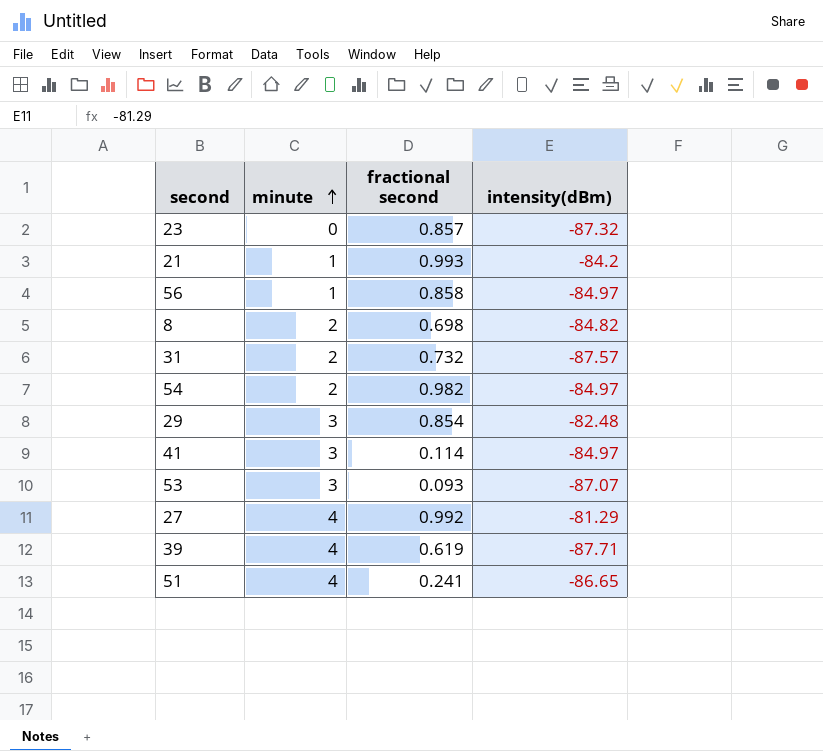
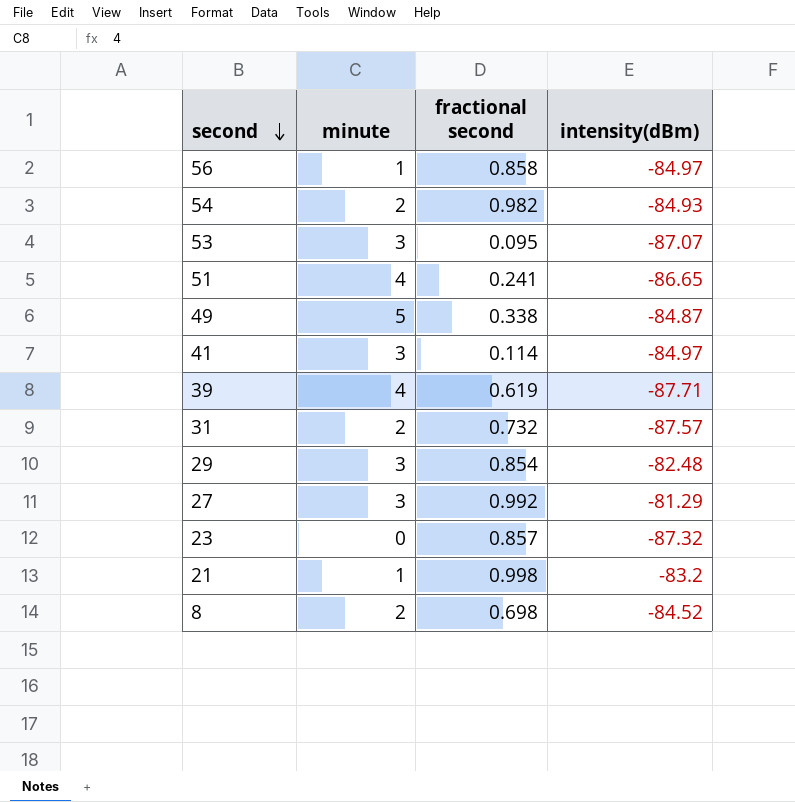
row order: minute ascending -> second descending
54 | intensity(dBm): -84.97 -> -84.93
53 | fractional second: 0.093 -> 0.095
row 49: none -> 5 | 0.338 | -84.87
27 | minute: 4 -> 3
21 | fractional second: 0.993 -> 0.998
21 | intensity(dBm): -84.2 -> -83.2
8 | intensity(dBm): -84.82 -> -84.52

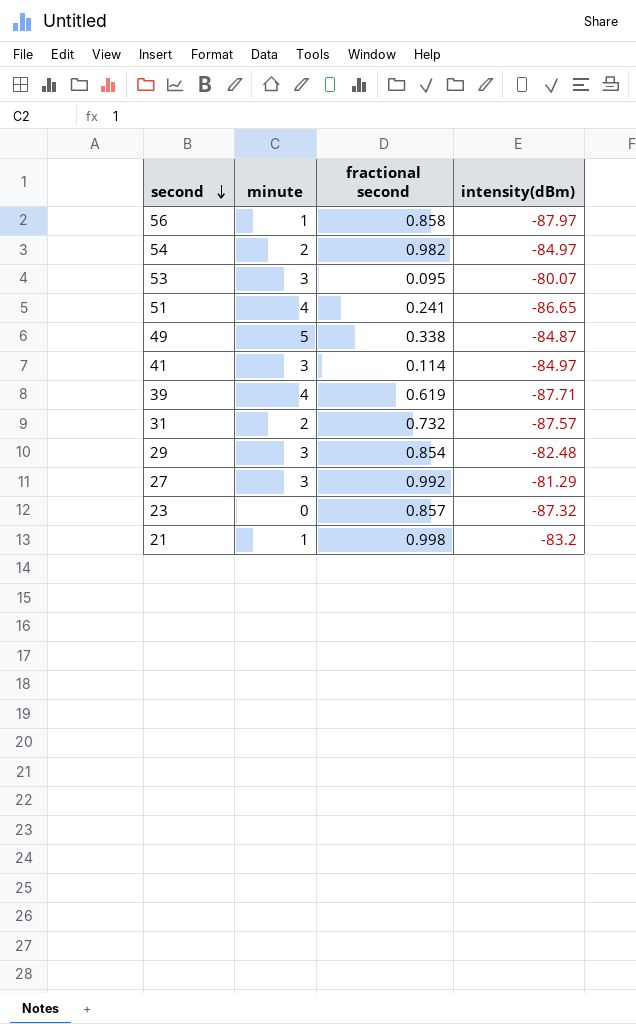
row 8: 2 | 0.698 | -84.52 -> none
56 | intensity(dBm): -84.97 -> -87.97
54 | intensity(dBm): -84.93 -> -84.97
53 | intensity(dBm): -87.07 -> -80.07

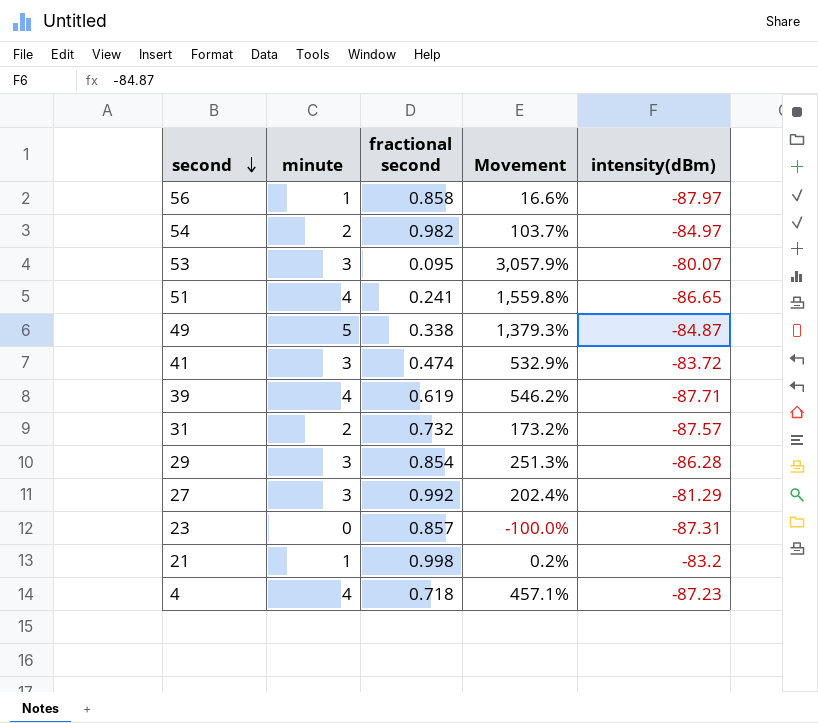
column Movement | formula: none -> ([minute] - [fractional second]) / [fractional second]
41 | fractional second: 0.114 -> 0.474
41 | intensity(dBm): -84.97 -> -83.72
29 | intensity(dBm): -82.48 -> -86.28
23 | intensity(dBm): -87.32 -> -87.31
row 4: none -> 4 | 0.718 | 457.1% | -87.23

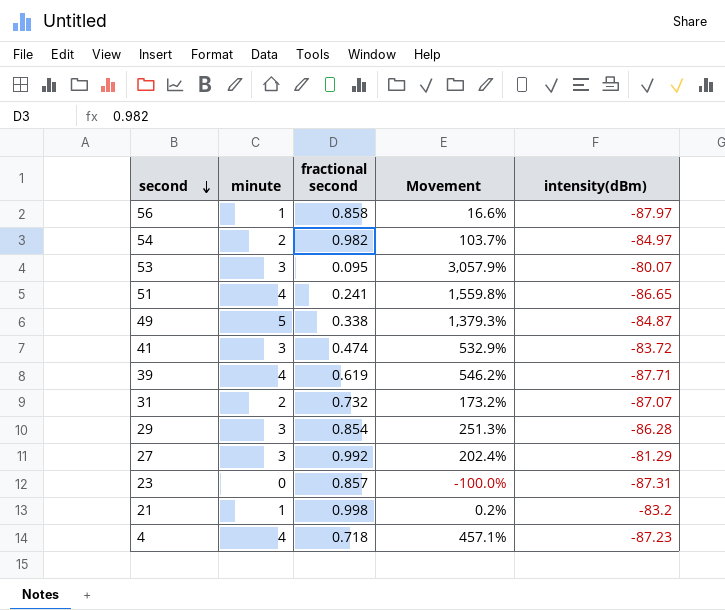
31 | intensity(dBm): -87.57 -> -87.07

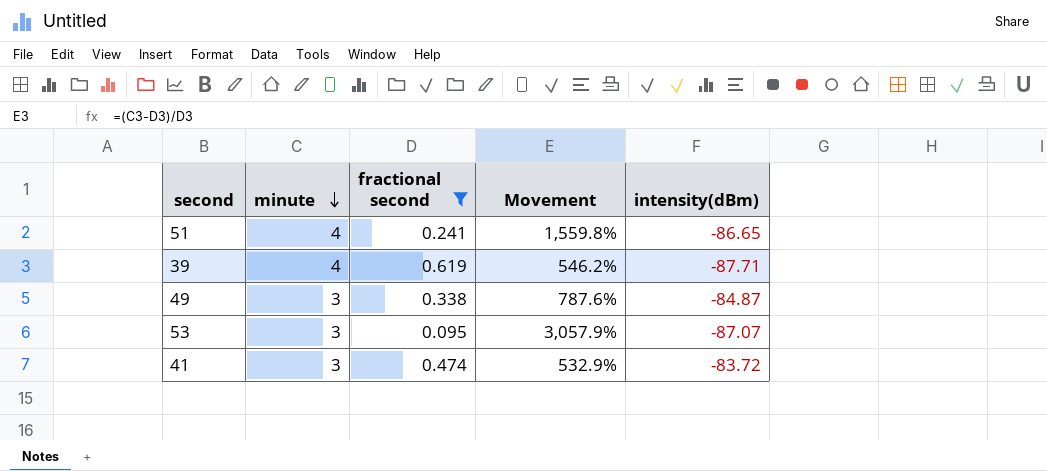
filter: none -> fractional second <= 0.619
row order: second descending -> minute descending
49 | minute: 5 -> 3
49 | Movement: 1,379.3% -> 787.6%
53 | intensity(dBm): -80.07 -> -87.07

